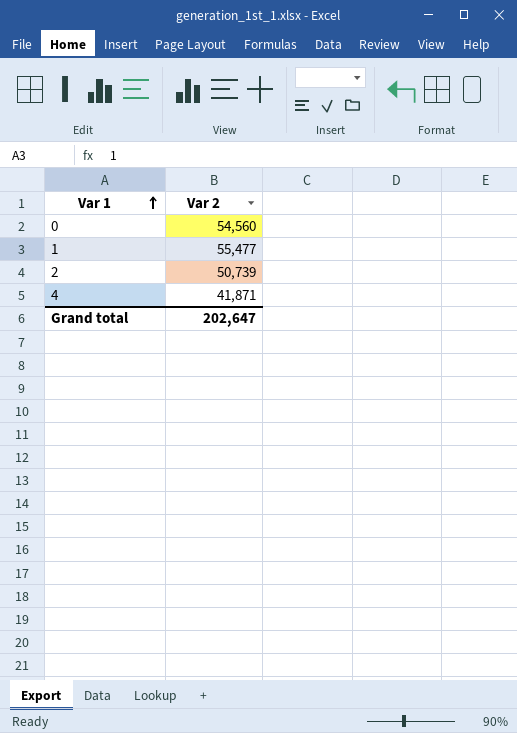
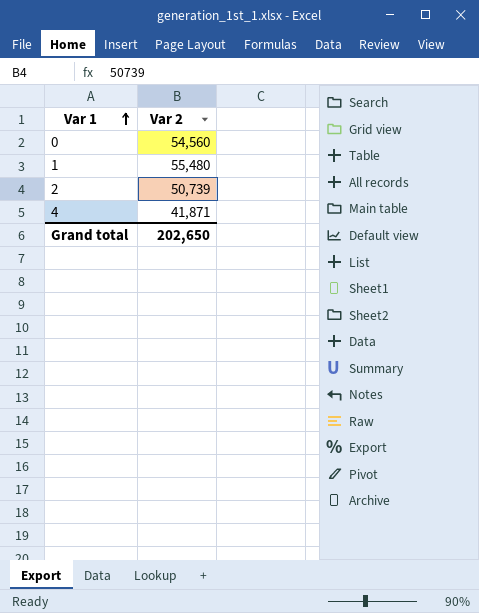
1 | Var 2: 55,477 -> 55,480
Grand total | Var 2: 202,647 -> 202,650

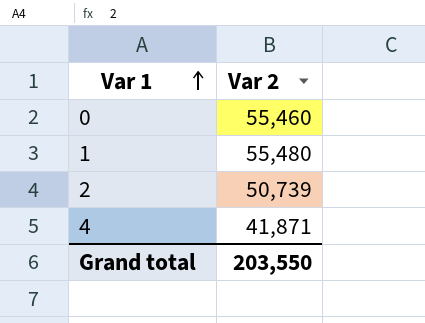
0 | Var 2: 54,560 -> 55,460
Grand total | Var 2: 202,650 -> 203,550

